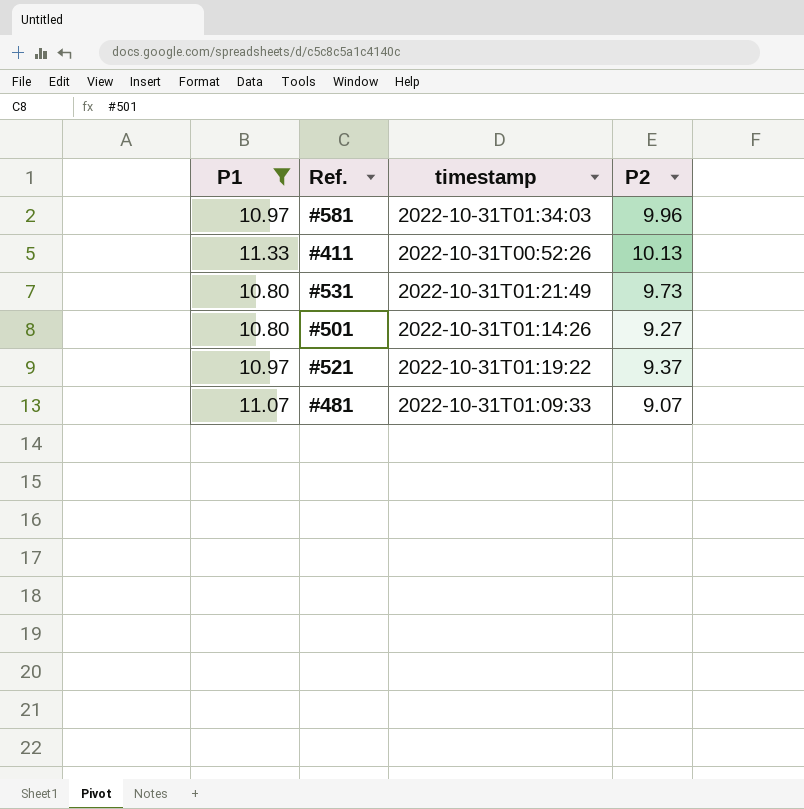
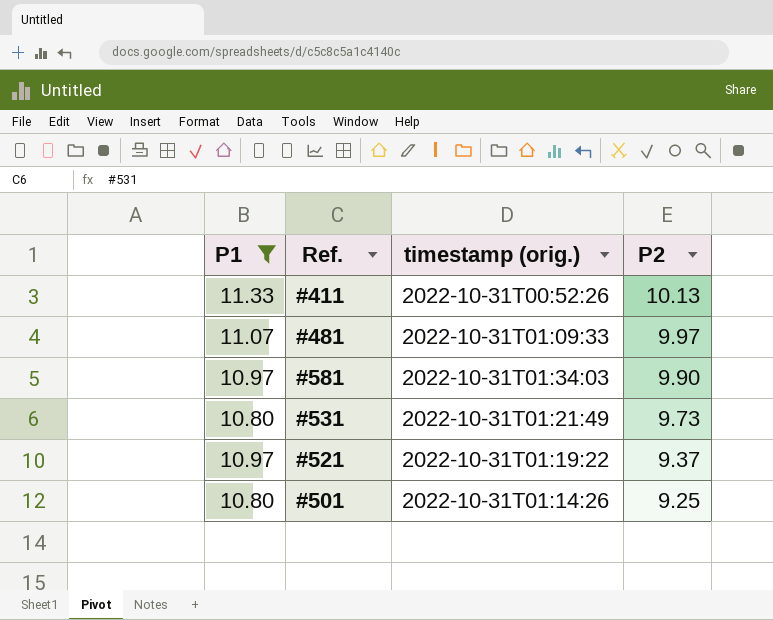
row order: none -> P2 descending
column name: timestamp -> timestamp (orig.)
#481 | P2: 9.07 -> 9.97
#581 | P2: 9.96 -> 9.90
#501 | P2: 9.27 -> 9.25

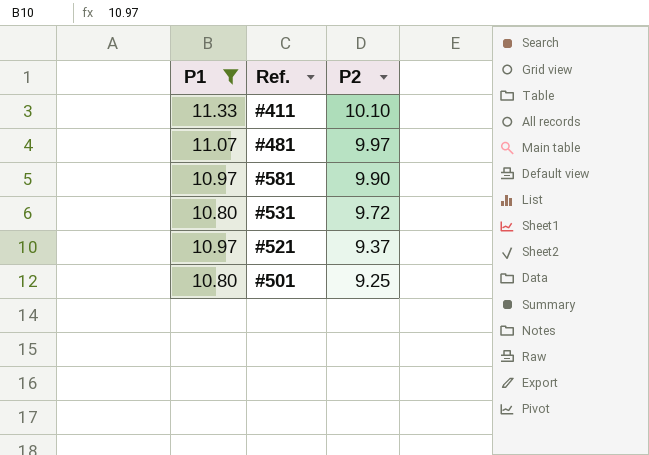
column timestamp (orig.) | position: 3 -> none
#411 | P2: 10.13 -> 10.10
#531 | P2: 9.73 -> 9.72

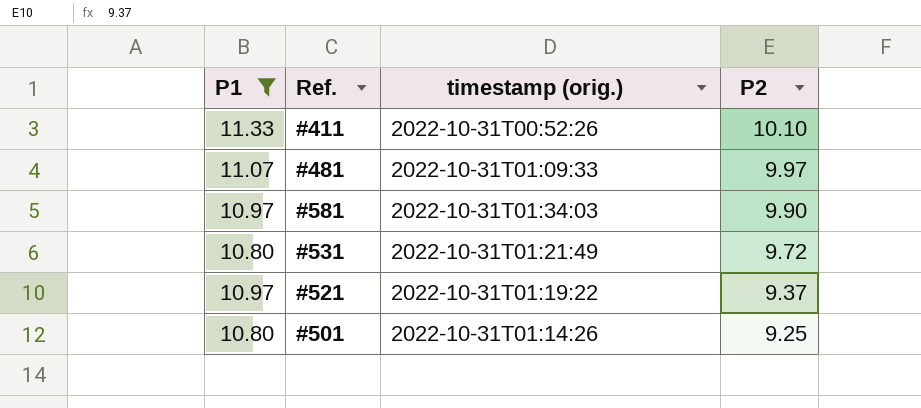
column timestamp (orig.) | position: none -> 3

